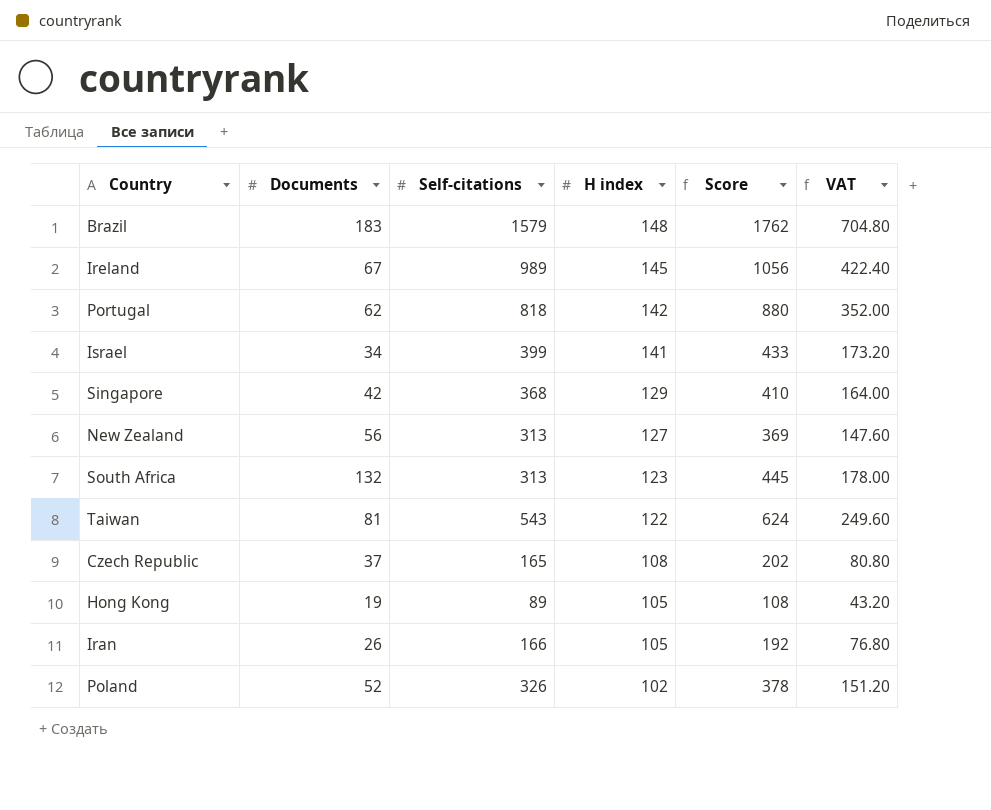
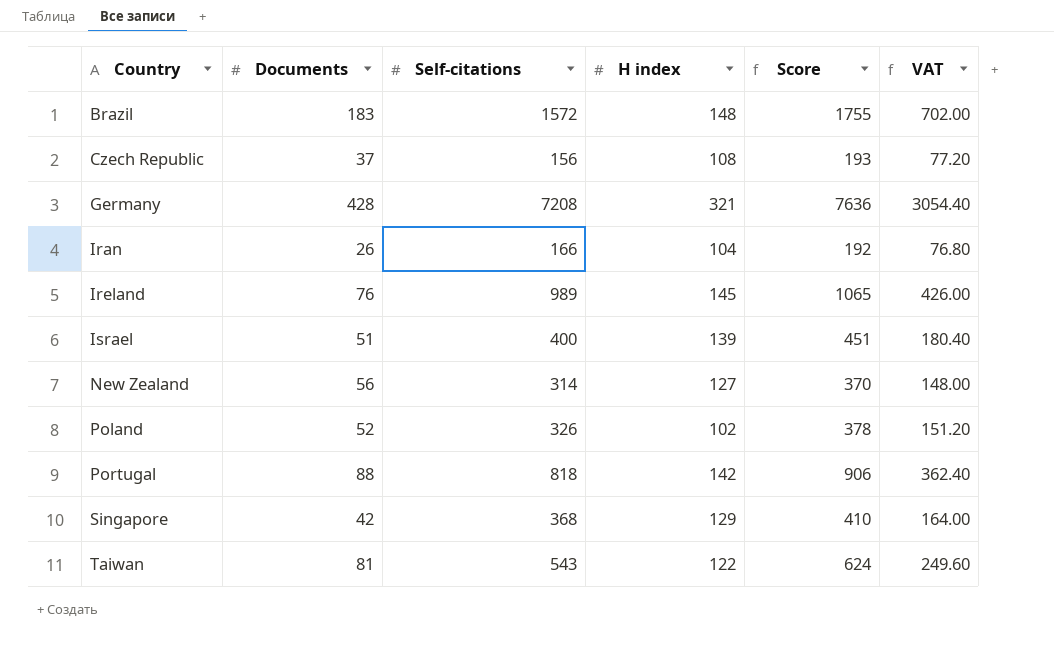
row order: H index descending -> Country ascending
row South Africa: 132 | 313 | 123 | 445 | 178.00 -> none
row Hong Kong: 19 | 89 | 105 | 108 | 43.20 -> none
Brazil | Self-citations: 1579 -> 1572
Brazil | Score: 1762 -> 1755
Brazil | VAT: 704.80 -> 702.00
Czech Republic | Self-citations: 165 -> 156
Czech Republic | Score: 202 -> 193
Czech Republic | VAT: 80.80 -> 77.20
row Germany: none -> 428 | 7208 | 321 | 7636 | 3054.40
Iran | H index: 105 -> 104
Ireland | Documents: 67 -> 76
Ireland | Score: 1056 -> 1065
Ireland | VAT: 422.40 -> 426.00
Israel | Documents: 34 -> 51
Israel | Self-citations: 399 -> 400
Israel | H index: 141 -> 139
Israel | Score: 433 -> 451
Israel | VAT: 173.20 -> 180.40
New Zealand | Self-citations: 313 -> 314
New Zealand | Score: 369 -> 370
New Zealand | VAT: 147.60 -> 148.00
Portugal | Documents: 62 -> 88
Portugal | Score: 880 -> 906
Portugal | VAT: 352.00 -> 362.40

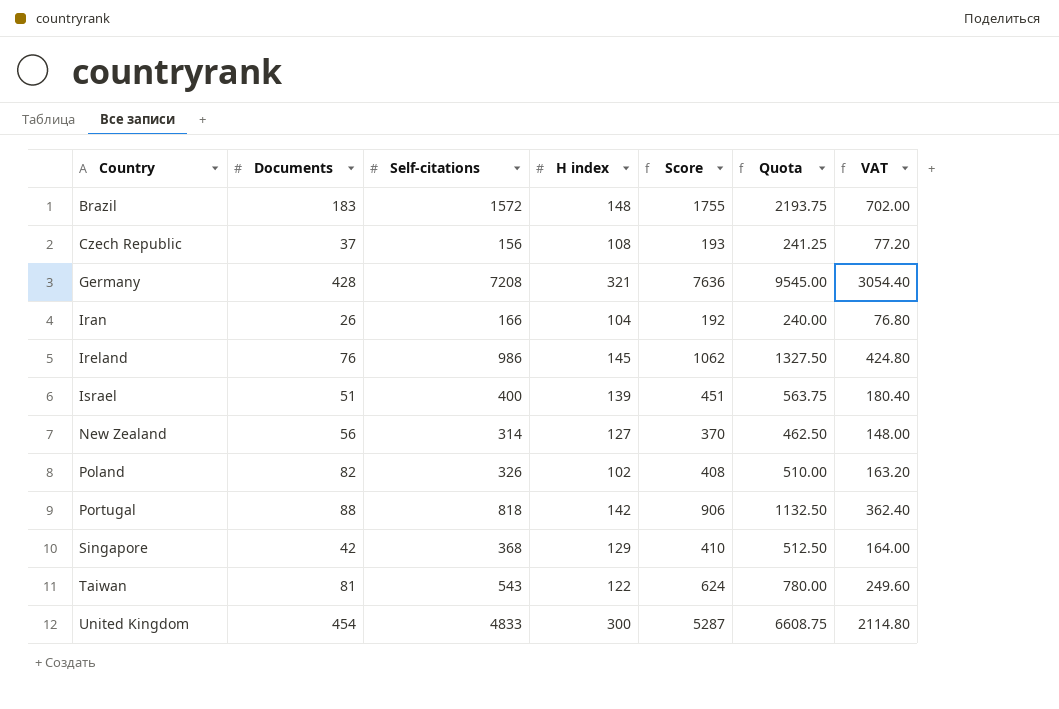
column Quota | formula: none -> [Score] * 1.25
Ireland | Self-citations: 989 -> 986
Ireland | Score: 1065 -> 1062
Ireland | VAT: 426.00 -> 424.80
Poland | Documents: 52 -> 82
Poland | Score: 378 -> 408
Poland | VAT: 151.20 -> 163.20
row United Kingdom: none -> 454 | 4833 | 300 | 5287 | 6608.75 | 2114.80

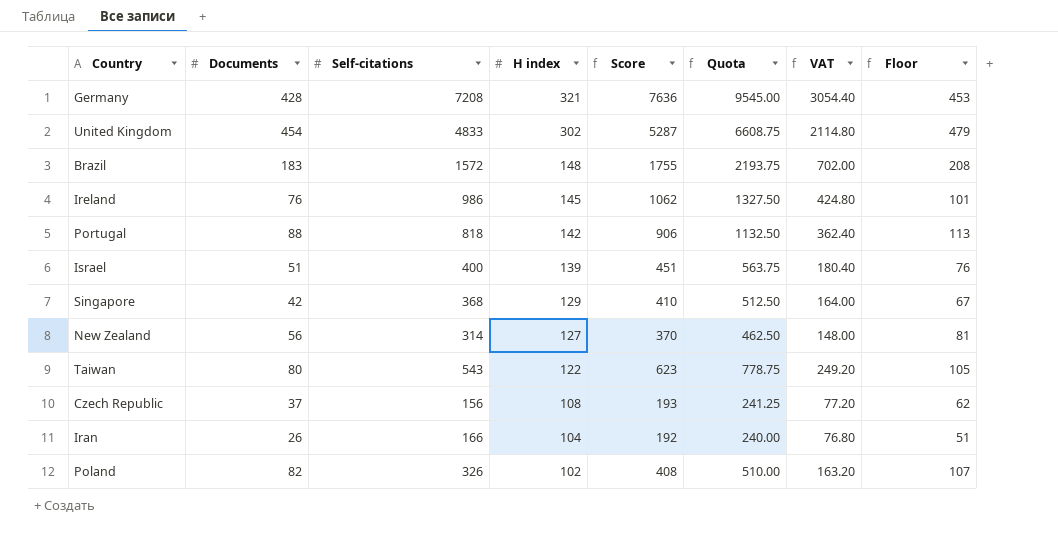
row order: Country ascending -> H index descending
column Floor | formula: none -> [Documents] + 25
United Kingdom | H index: 300 -> 302
Taiwan | Documents: 81 -> 80
Taiwan | Score: 624 -> 623
Taiwan | Quota: 780.00 -> 778.75
Taiwan | VAT: 249.60 -> 249.20

